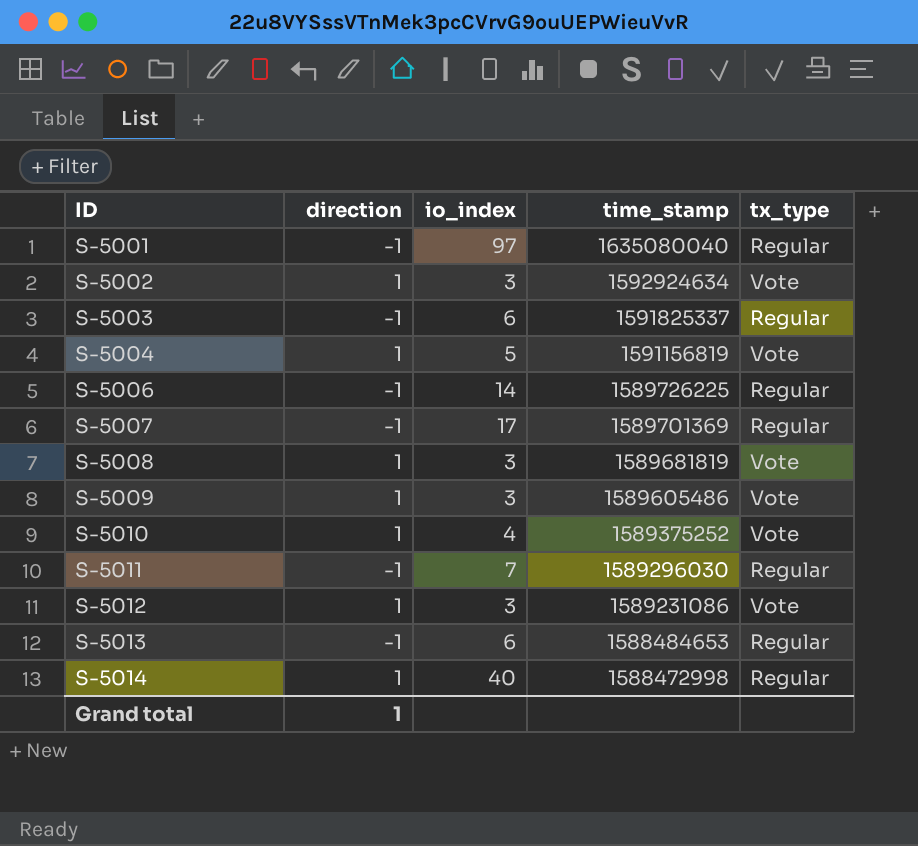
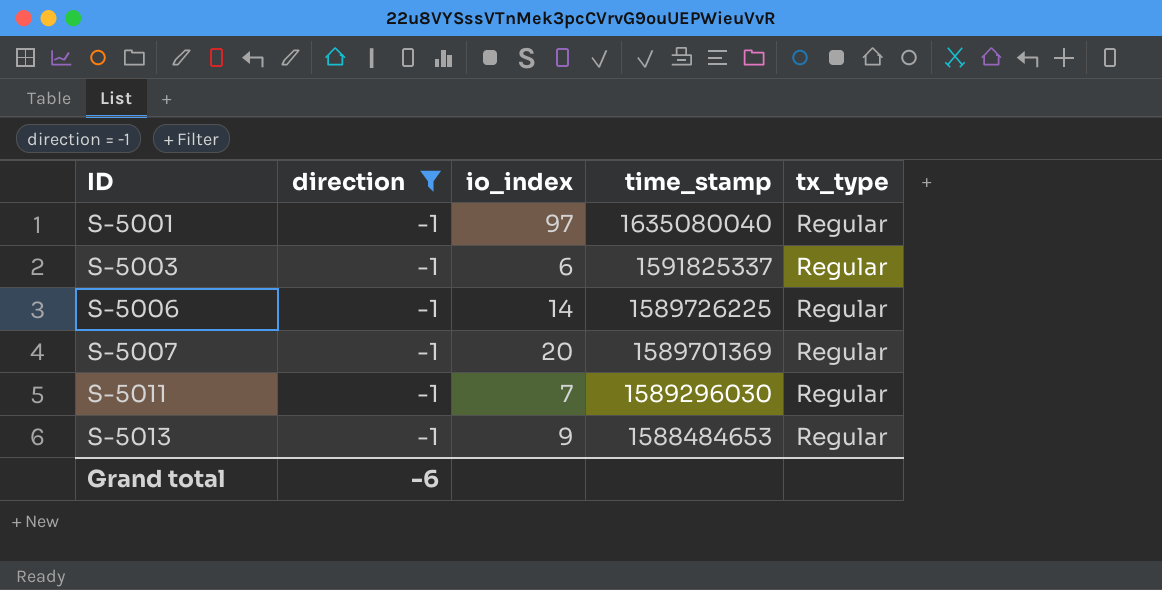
filter: none -> direction = -1
S-5007 | io_index: 17 -> 20
S-5013 | io_index: 6 -> 9
Grand total | direction: 1 -> -6

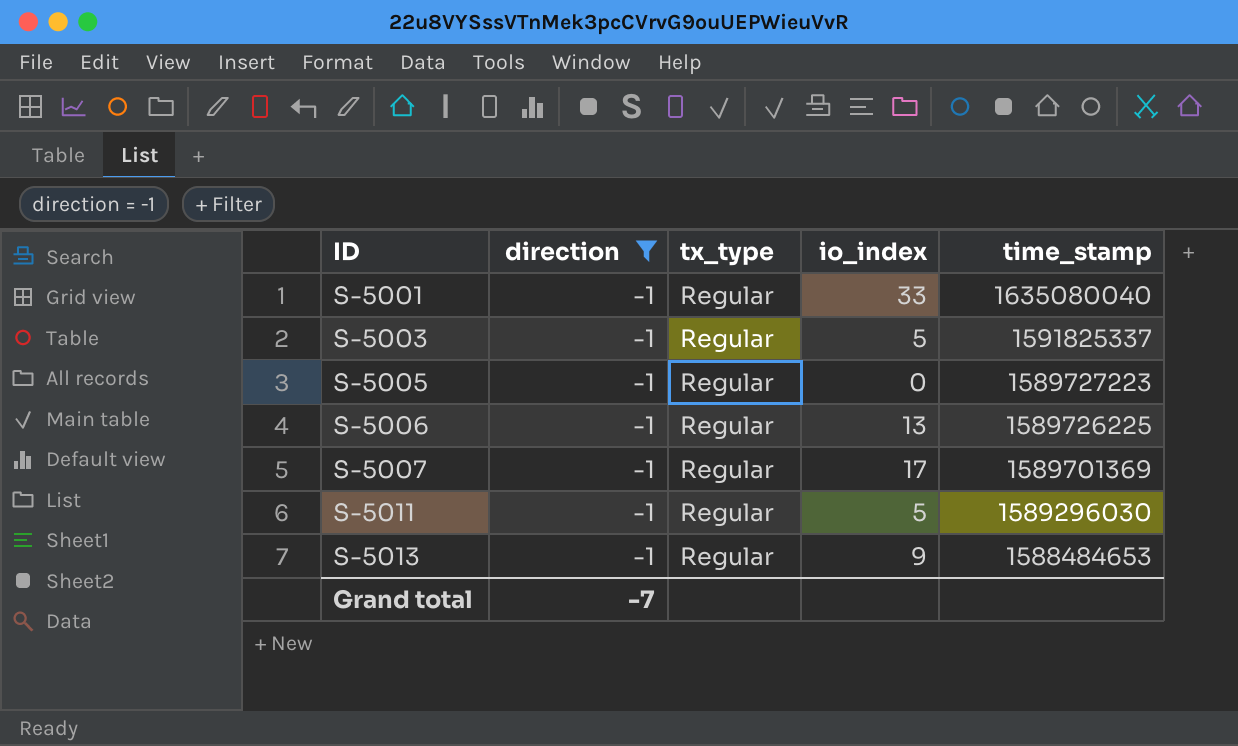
column tx_type | position: 5 -> 3
S-5001 | io_index: 97 -> 33
S-5003 | io_index: 6 -> 5
row S-5005: none -> -1 | Regular | 0 | 1589727223
S-5006 | io_index: 14 -> 13
S-5007 | io_index: 20 -> 17
S-5011 | io_index: 7 -> 5
Grand total | direction: -6 -> -7

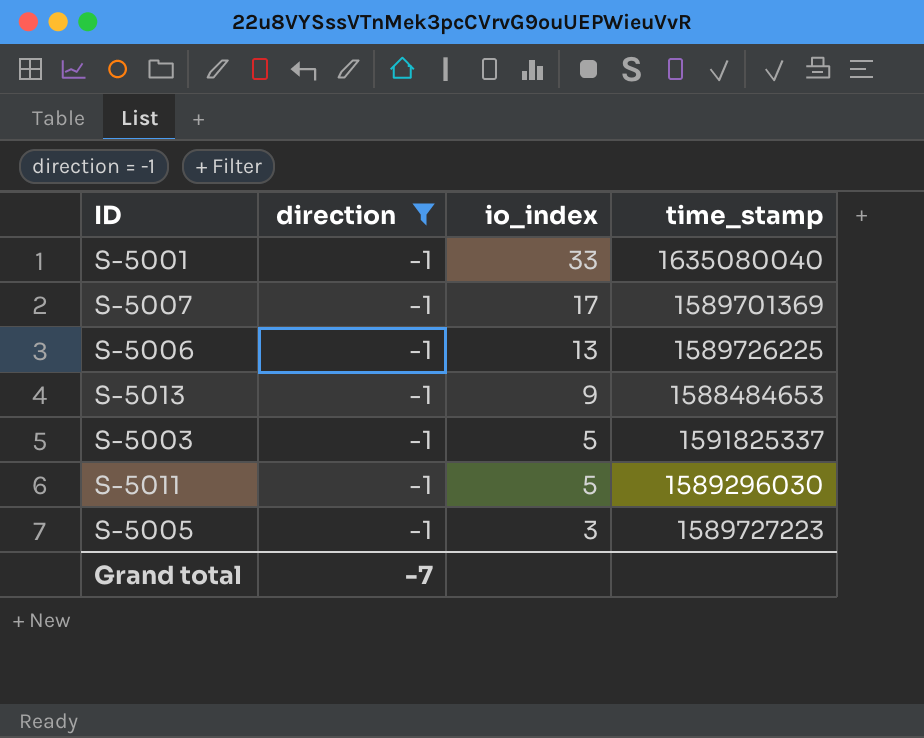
row order: ID ascending -> io_index descending
column tx_type | position: 3 -> none
S-5005 | io_index: 0 -> 3

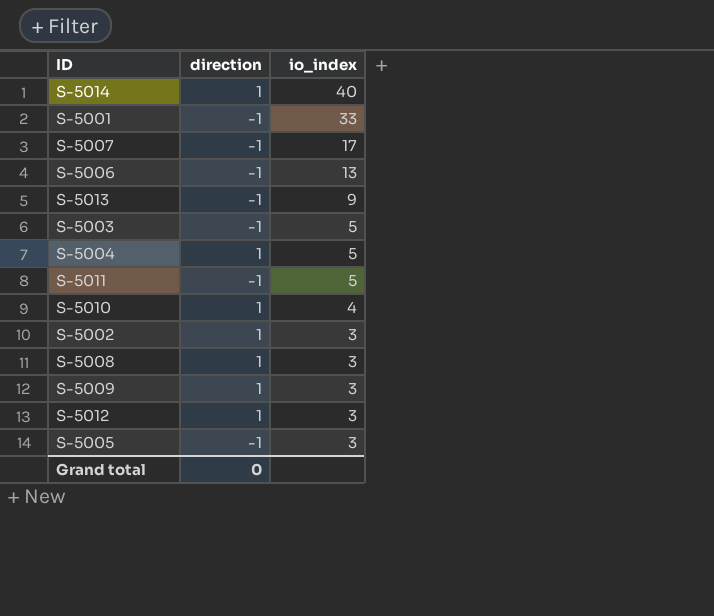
filter: direction = -1 -> none
column time_stamp | position: 4 -> none
Grand total | direction: -7 -> 0

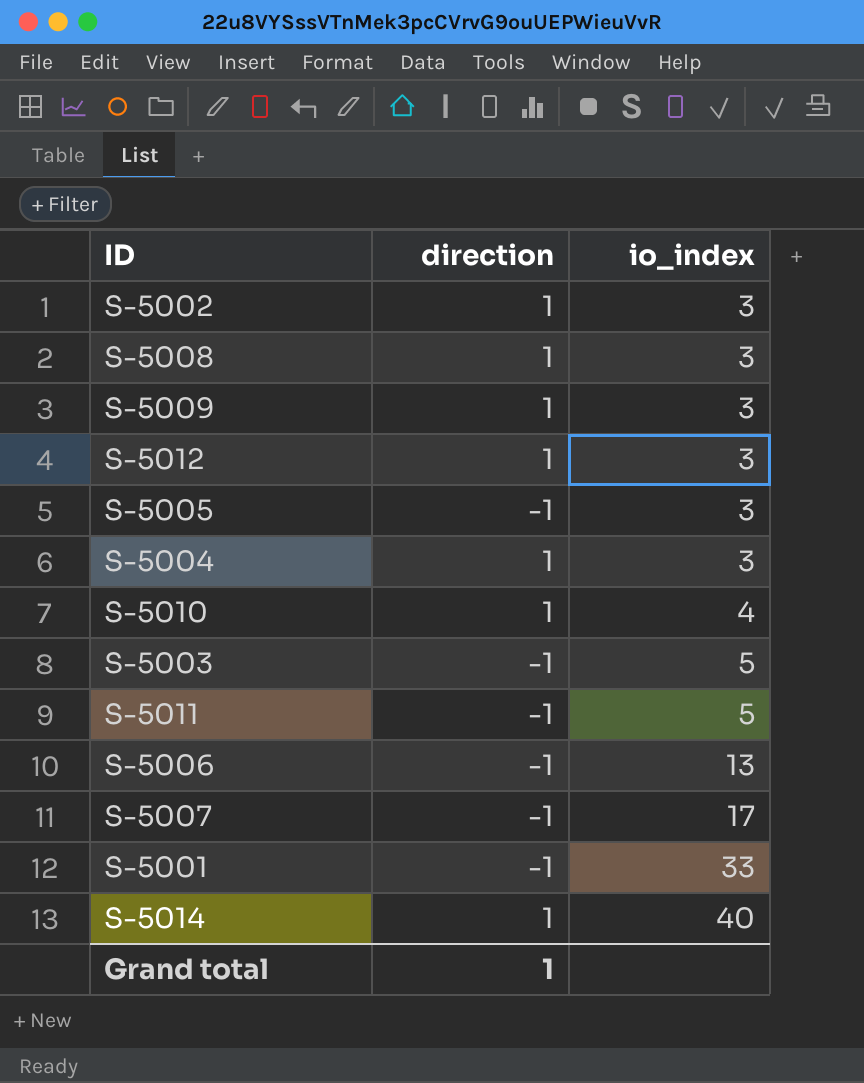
row order: io_index descending -> io_index ascending
row S-5013: -1 | 9 -> none
S-5004 | io_index: 5 -> 3
Grand total | direction: 0 -> 1

